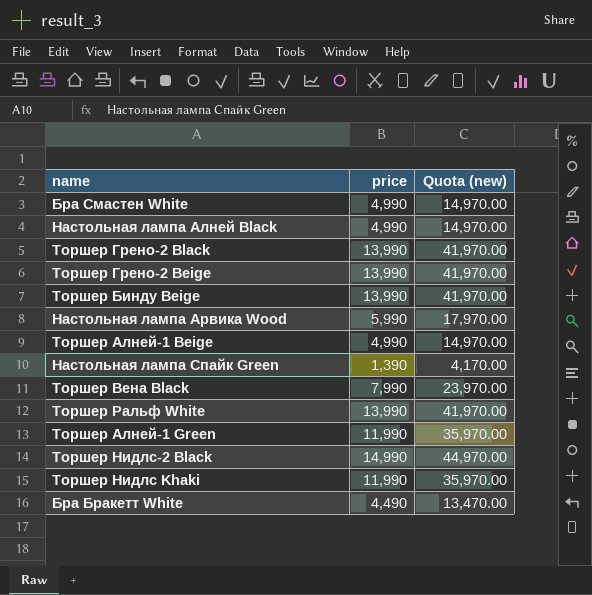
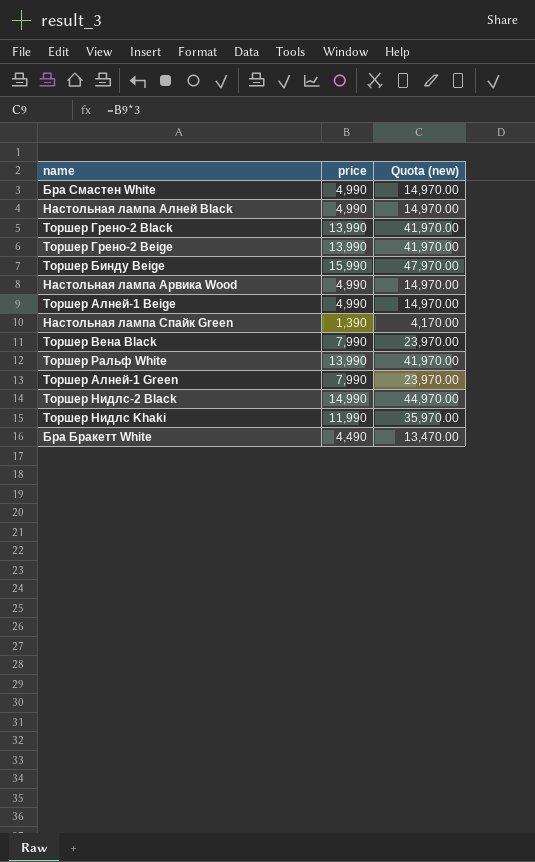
Торшер Бинду Beige | price: 13,990 -> 15,990
Торшер Бинду Beige | Quota (new): 41,970.00 -> 47,970.00
Настольная лампа Арвика Wood | price: 5,990 -> 4,990
Настольная лампа Арвика Wood | Quota (new): 17,970.00 -> 14,970.00
Торшер Алней-1 Green | price: 11,990 -> 7,990
Торшер Алней-1 Green | Quota (new): 35,970.00 -> 23,970.00

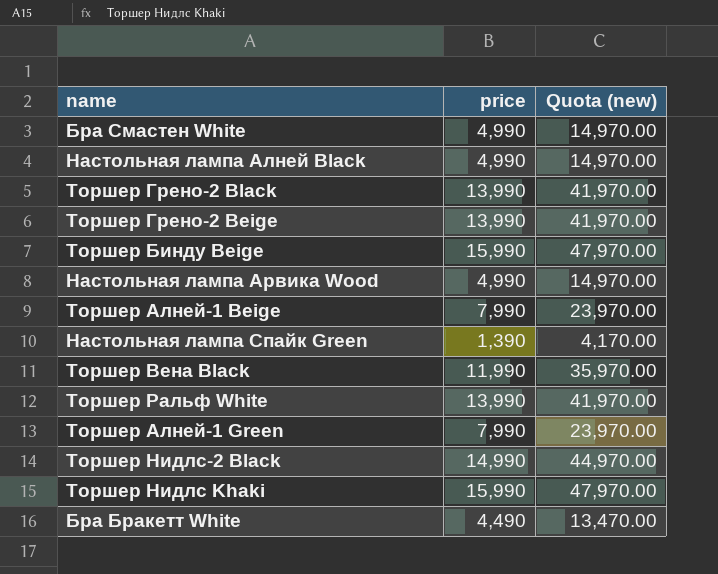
Торшер Алней-1 Beige | price: 4,990 -> 7,990
Торшер Алней-1 Beige | Quota (new): 14,970.00 -> 23,970.00
Торшер Вена Black | price: 7,990 -> 11,990
Торшер Вена Black | Quota (new): 23,970.00 -> 35,970.00
Торшер Нидлс Khaki | price: 11,990 -> 15,990
Торшер Нидлс Khaki | Quota (new): 35,970.00 -> 47,970.00

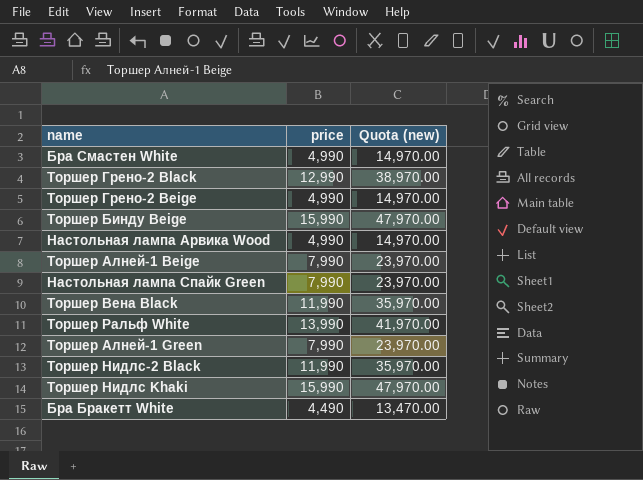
row Настольная лампа Алней Black: 4,990 | 14,970.00 -> none
Торшер Грено-2 Black | price: 13,990 -> 12,990
Торшер Грено-2 Black | Quota (new): 41,970.00 -> 38,970.00
Торшер Грено-2 Beige | price: 13,990 -> 4,990
Торшер Грено-2 Beige | Quota (new): 41,970.00 -> 14,970.00
Настольная лампа Спайк Green | price: 1,390 -> 7,990
Настольная лампа Спайк Green | Quota (new): 4,170.00 -> 23,970.00
Торшер Нидлс-2 Black | price: 14,990 -> 11,990
Торшер Нидлс-2 Black | Quota (new): 44,970.00 -> 35,970.00

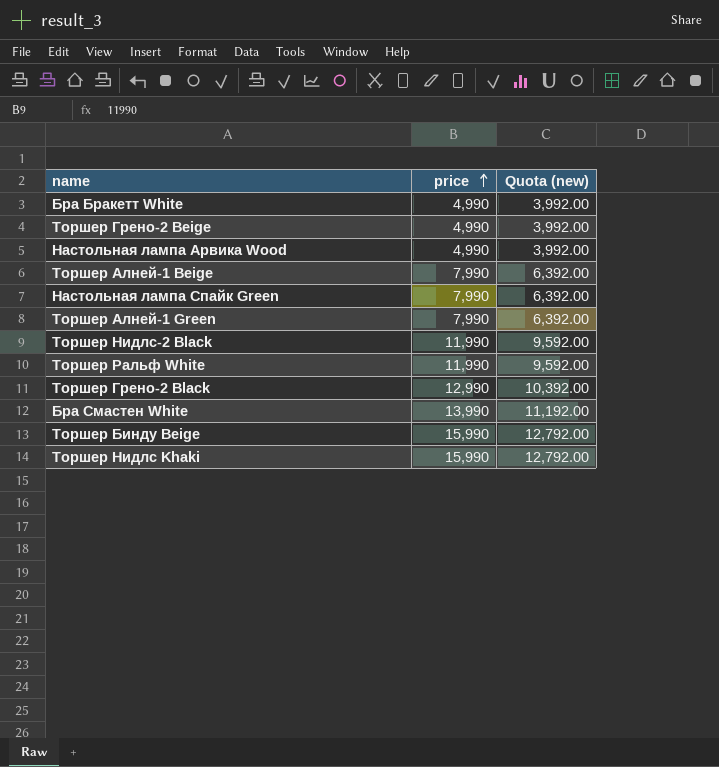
row order: none -> price ascending
column Quota (new) | formula: [price] * 3 -> [price] * 0.8
row Торшер Вена Black: 11,990 | 35,970.00 -> none
Бра Бракетт White | price: 4,490 -> 4,990
Торшер Ральф White | price: 13,990 -> 11,990
Бра Смастен White | price: 4,990 -> 13,990

